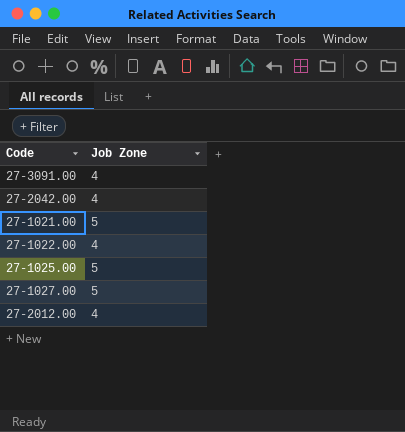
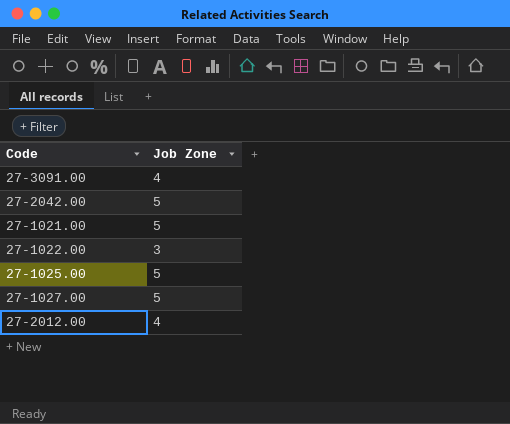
27-2042.00 | Job Zone: 4 -> 5
27-1022.00 | Job Zone: 4 -> 3

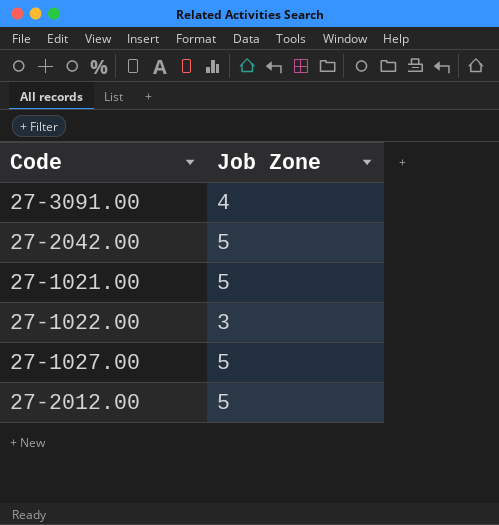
row 27-1025.00: 5 -> none
27-2012.00 | Job Zone: 4 -> 5

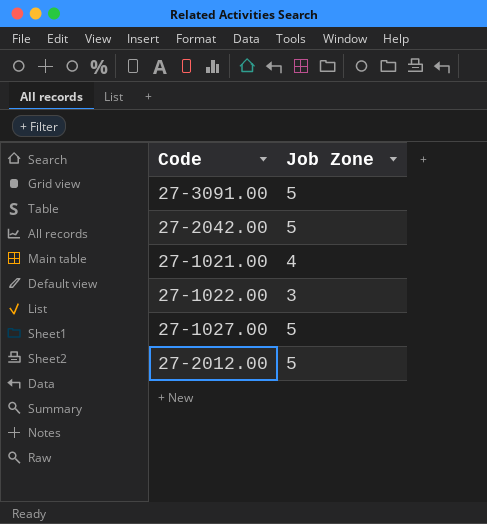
27-3091.00 | Job Zone: 4 -> 5
27-1021.00 | Job Zone: 5 -> 4

